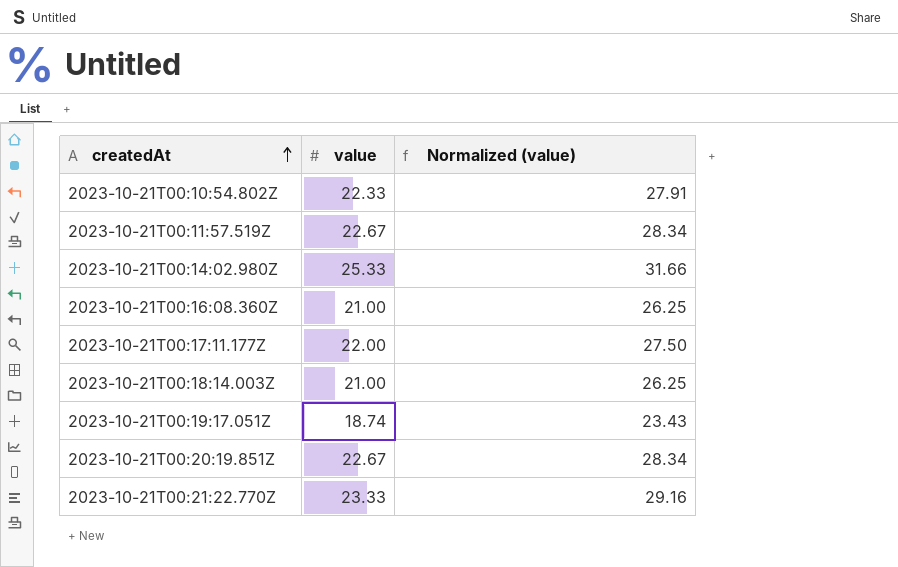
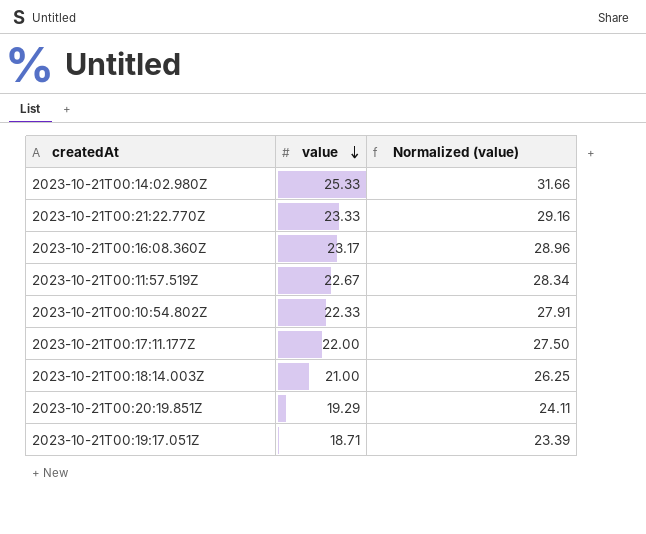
row order: createdAt ascending -> value descending
2023-10-21T00:16:08.360Z | value: 21.00 -> 23.17
2023-10-21T00:16:08.360Z | Normalized (value): 26.25 -> 28.96
2023-10-21T00:20:19.851Z | value: 22.67 -> 19.29
2023-10-21T00:20:19.851Z | Normalized (value): 28.34 -> 24.11
2023-10-21T00:19:17.051Z | value: 18.74 -> 18.71
2023-10-21T00:19:17.051Z | Normalized (value): 23.43 -> 23.39

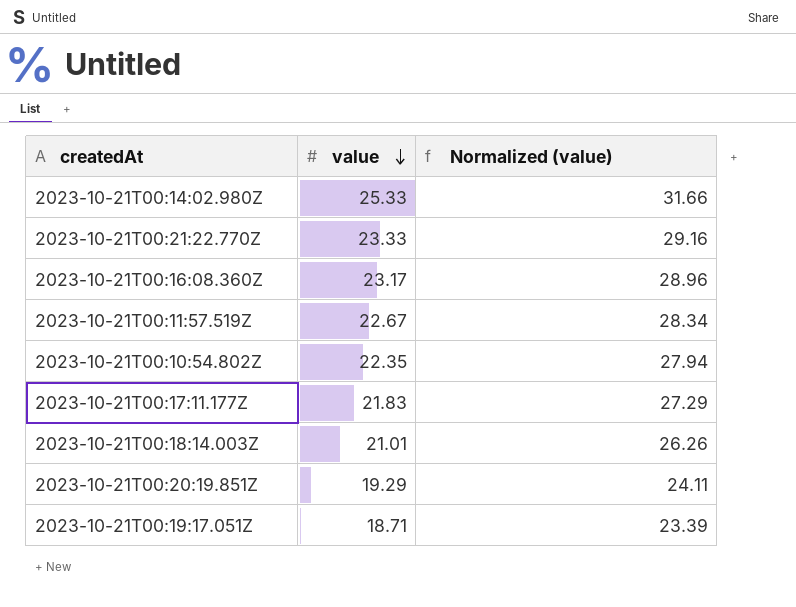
2023-10-21T00:10:54.802Z | value: 22.33 -> 22.35
2023-10-21T00:10:54.802Z | Normalized (value): 27.91 -> 27.94
2023-10-21T00:17:11.177Z | value: 22.00 -> 21.83
2023-10-21T00:17:11.177Z | Normalized (value): 27.50 -> 27.29
2023-10-21T00:18:14.003Z | value: 21.00 -> 21.01
2023-10-21T00:18:14.003Z | Normalized (value): 26.25 -> 26.26

